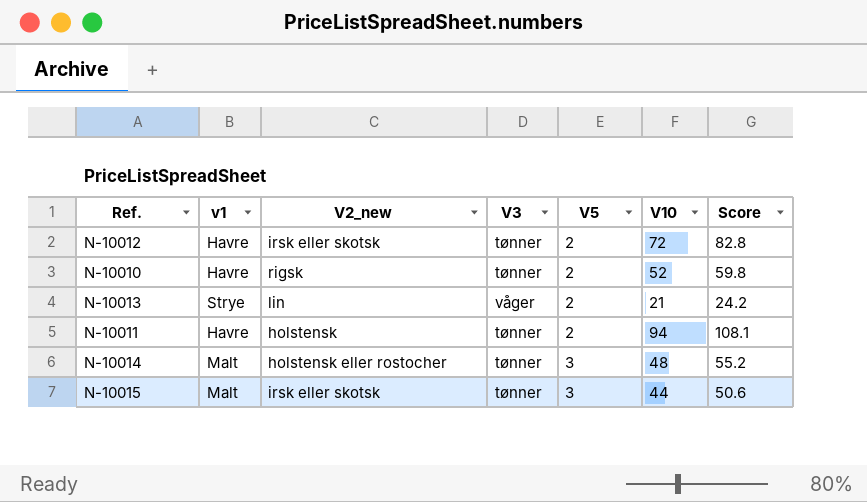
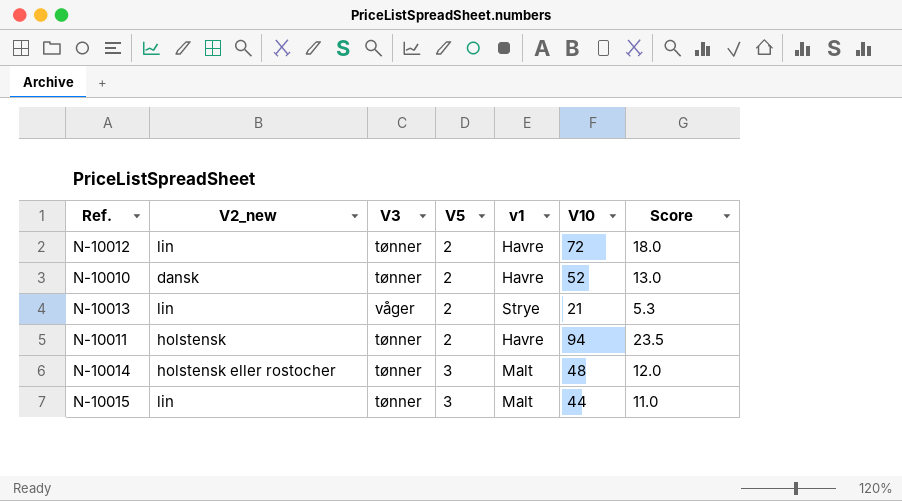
column v1 | position: 2 -> 5
column Score | formula: [V10] * 1.15 -> [V10] * 0.25
N-10012 | V2_new: irsk eller skotsk -> lin
N-10010 | V2_new: rigsk -> dansk
N-10015 | V2_new: irsk eller skotsk -> lin

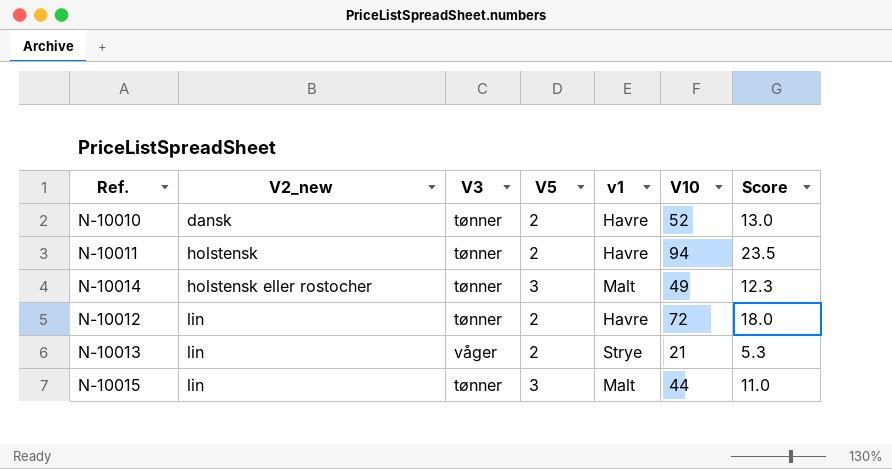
row order: V5 ascending -> V2_new ascending
N-10014 | V10: 48 -> 49
N-10014 | Score: 12.0 -> 12.3

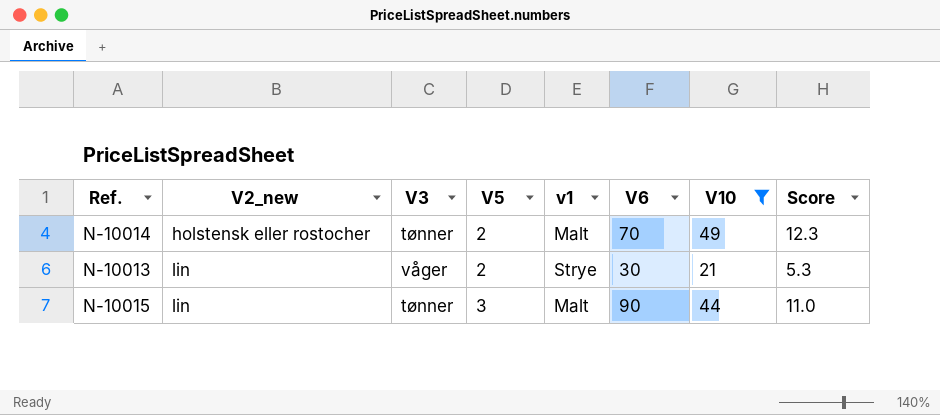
filter: none -> V10 <= 49
column V6 | position: none -> 6
N-10014 | V5: 3 -> 2

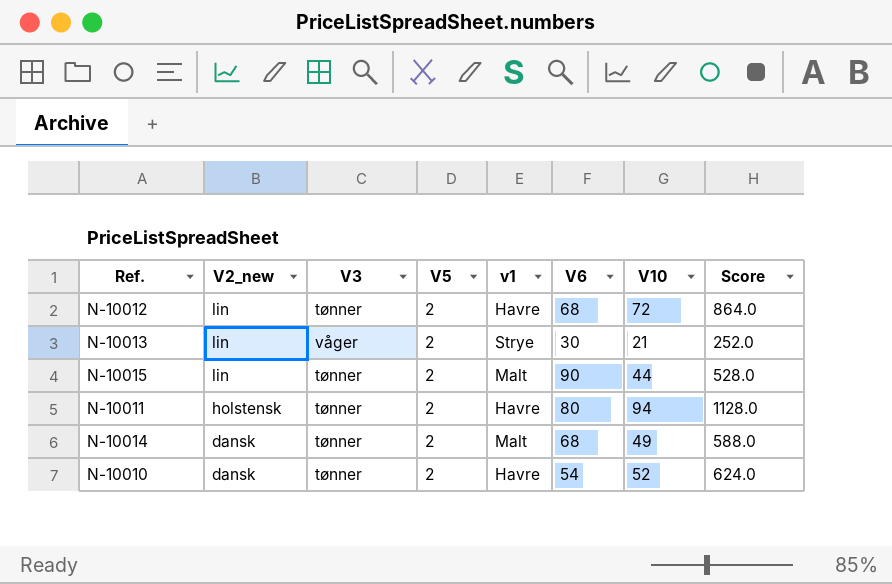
filter: V10 <= 49 -> none
row order: V2_new ascending -> V2_new descending
column Score | formula: [V10] * 0.25 -> [V10] * 12
N-10015 | V5: 3 -> 2
N-10014 | V2_new: holstensk eller rostocher -> dansk
N-10014 | V6: 70 -> 68

